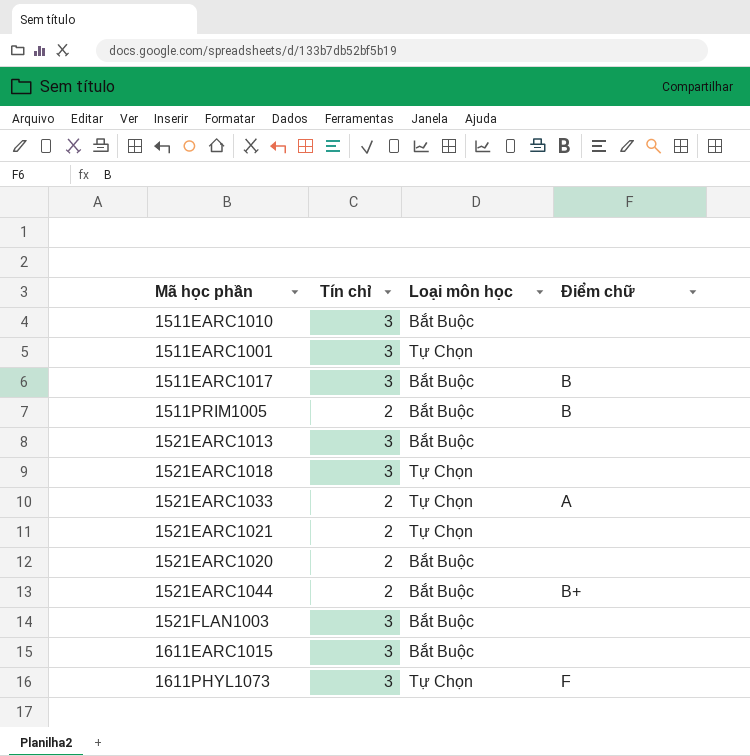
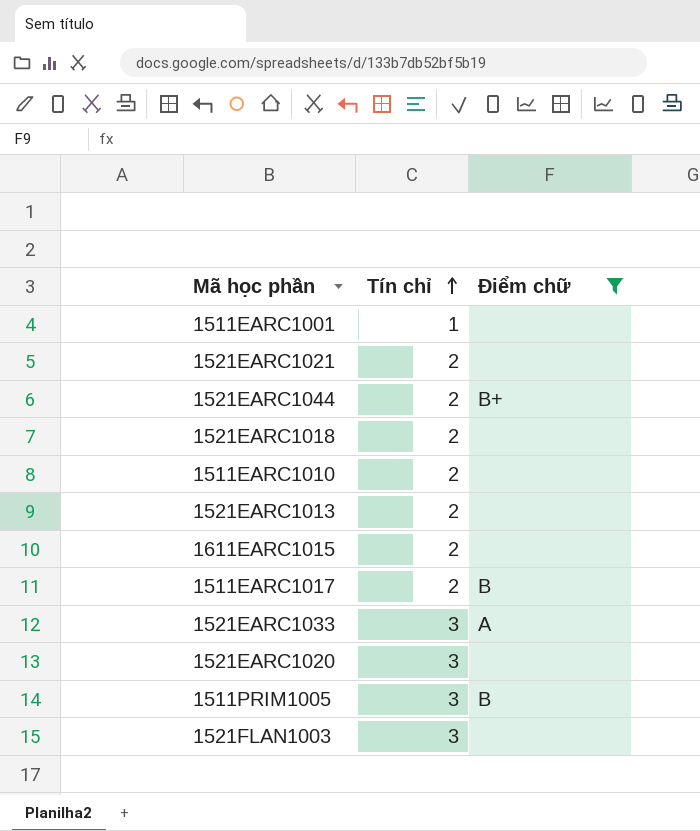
filter: none -> Điểm chữ != F
row order: none -> Tín chỉ ascending
column Loại môn học | position: 3 -> none
1511EARC1001 | Tín chỉ: 3 -> 1
1521EARC1018 | Tín chỉ: 3 -> 2
1511EARC1010 | Tín chỉ: 3 -> 2
1521EARC1013 | Tín chỉ: 3 -> 2
1611EARC1015 | Tín chỉ: 3 -> 2
1511EARC1017 | Tín chỉ: 3 -> 2
1521EARC1033 | Tín chỉ: 2 -> 3
1521EARC1020 | Tín chỉ: 2 -> 3
1511PRIM1005 | Tín chỉ: 2 -> 3

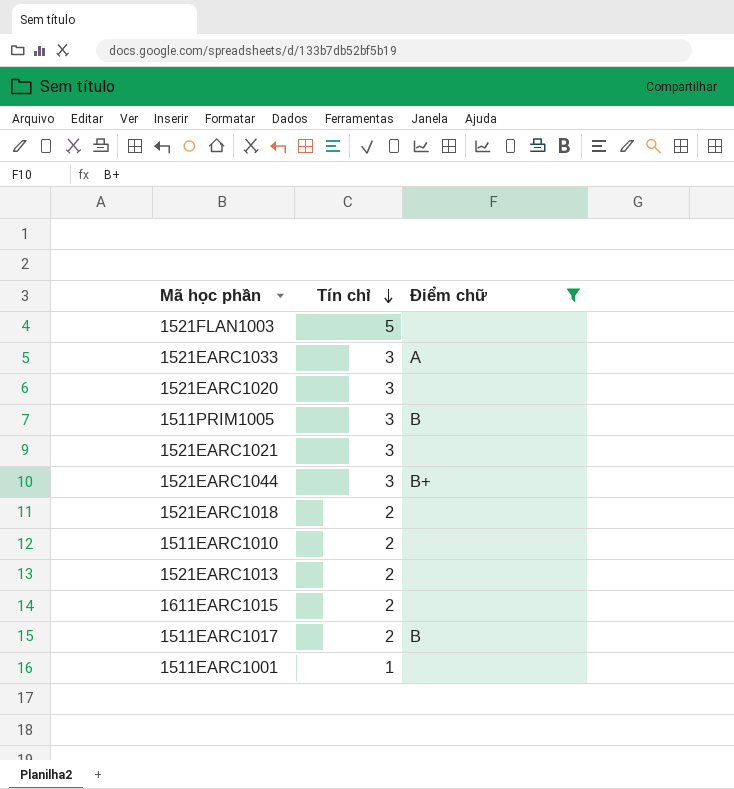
row order: Tín chỉ ascending -> Tín chỉ descending
1521FLAN1003 | Tín chỉ: 3 -> 5
1521EARC1021 | Tín chỉ: 2 -> 3
1521EARC1044 | Tín chỉ: 2 -> 3

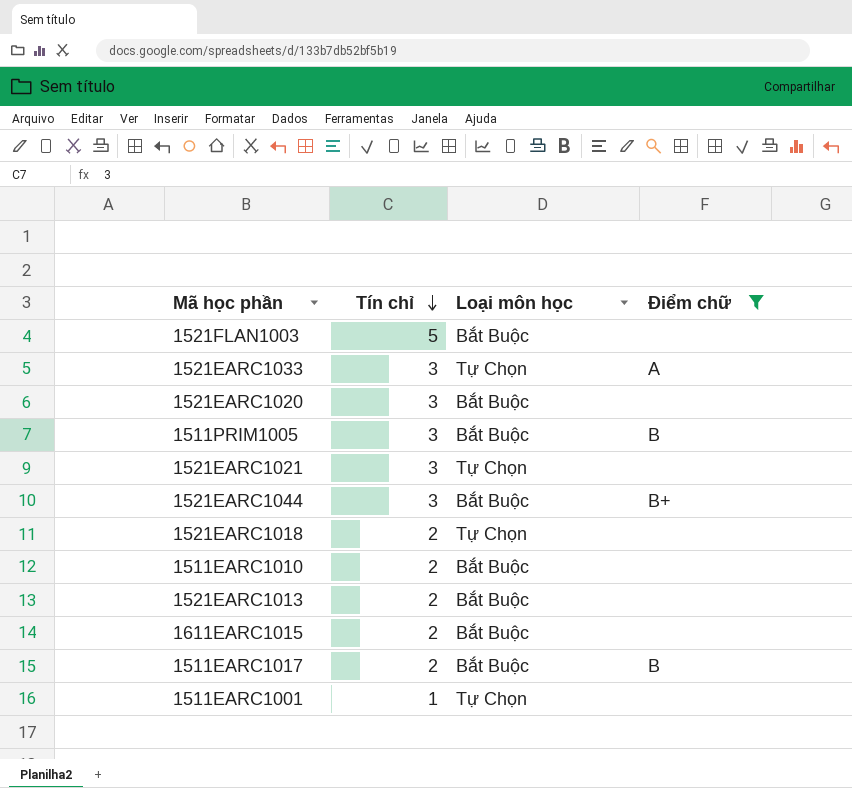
column Loại môn học | position: none -> 3

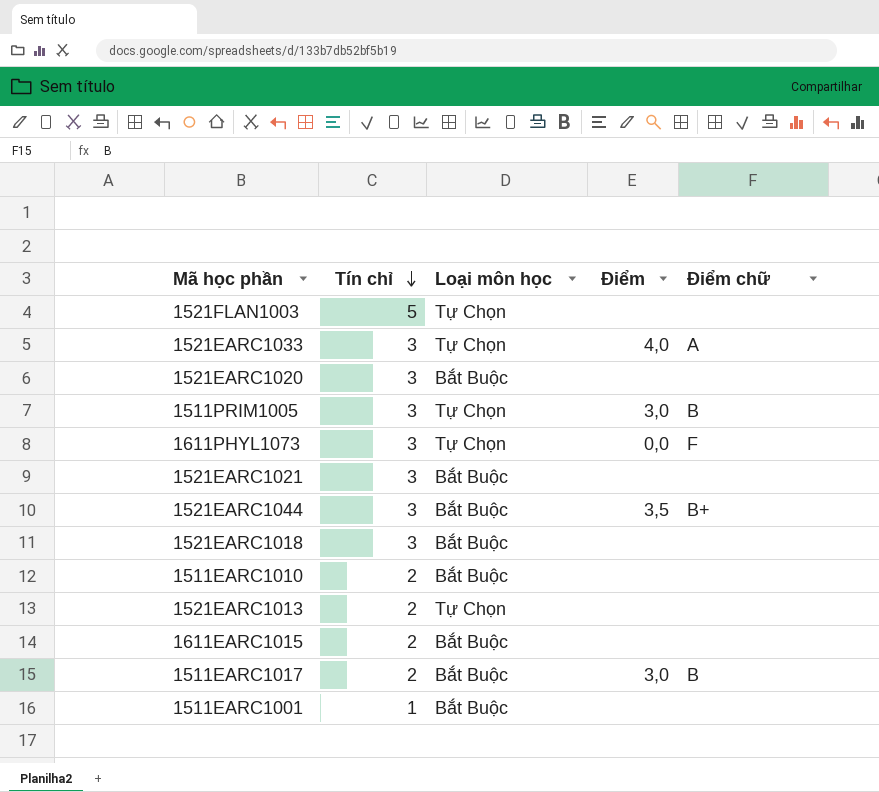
filter: Điểm chữ != F -> none
column Điểm | position: none -> 4
1521FLAN1003 | Loại môn học: Bắt Buộc -> Tự Chọn
1511PRIM1005 | Loại môn học: Bắt Buộc -> Tự Chọn
1521EARC1021 | Loại môn học: Tự Chọn -> Bắt Buộc
1521EARC1018 | Tín chỉ: 2 -> 3
1521EARC1018 | Loại môn học: Tự Chọn -> Bắt Buộc
1521EARC1013 | Loại môn học: Bắt Buộc -> Tự Chọn
1511EARC1001 | Loại môn học: Tự Chọn -> Bắt Buộc

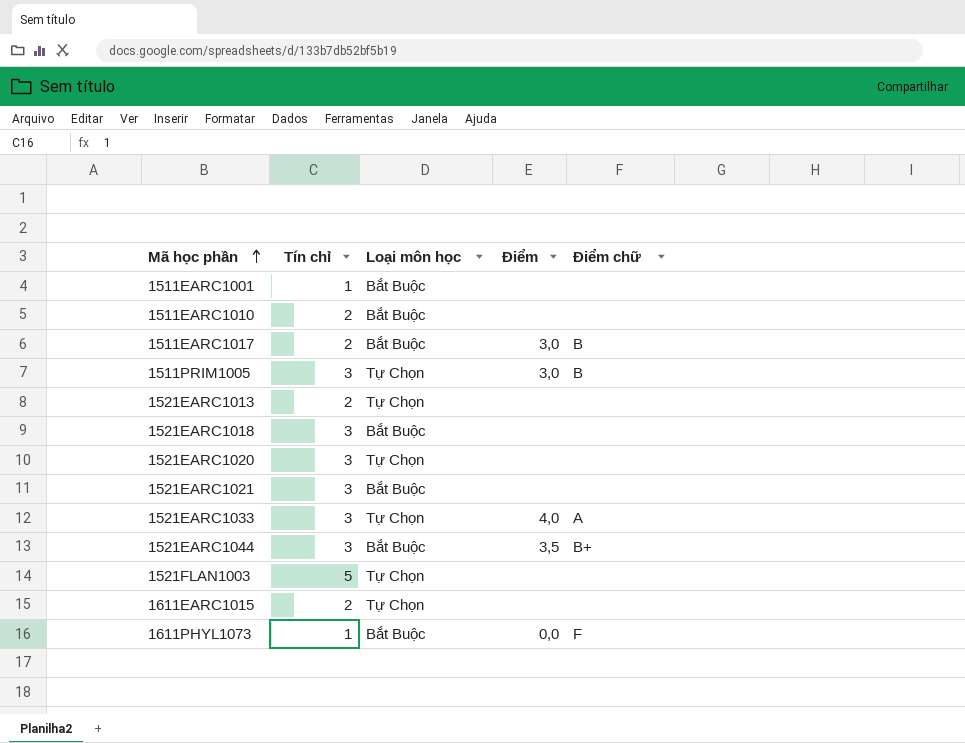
row order: Tín chỉ descending -> Mã học phần ascending
1521EARC1020 | Loại môn học: Bắt Buộc -> Tự Chọn
1611EARC1015 | Loại môn học: Bắt Buộc -> Tự Chọn
1611PHYL1073 | Tín chỉ: 3 -> 1
1611PHYL1073 | Loại môn học: Tự Chọn -> Bắt Buộc

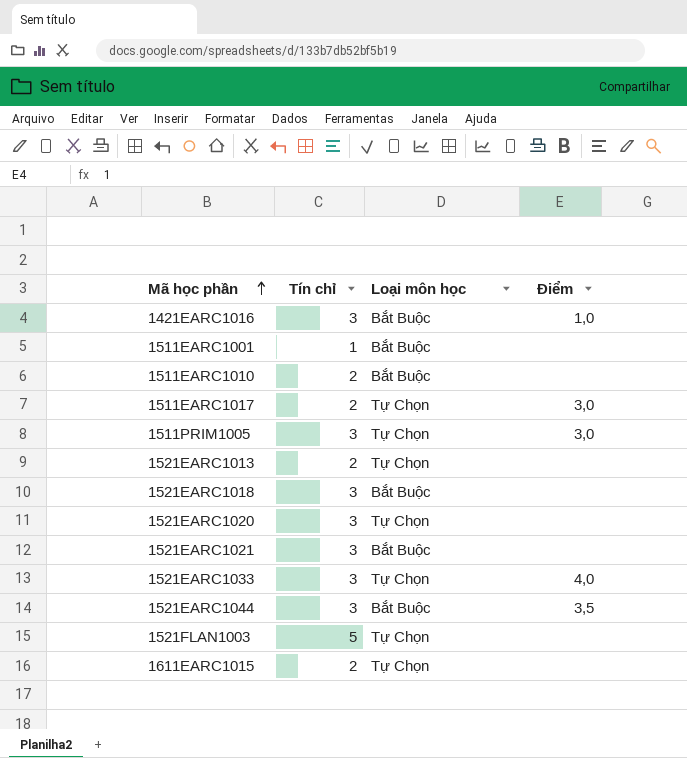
column Điểm chữ | position: 5 -> none
row 1611PHYL1073: 1 | Bắt Buộc | 0,0 | F -> none
row 1421EARC1016: none -> 3 | Bắt Buộc | 1,0
1511EARC1017 | Loại môn học: Bắt Buộc -> Tự Chọn

